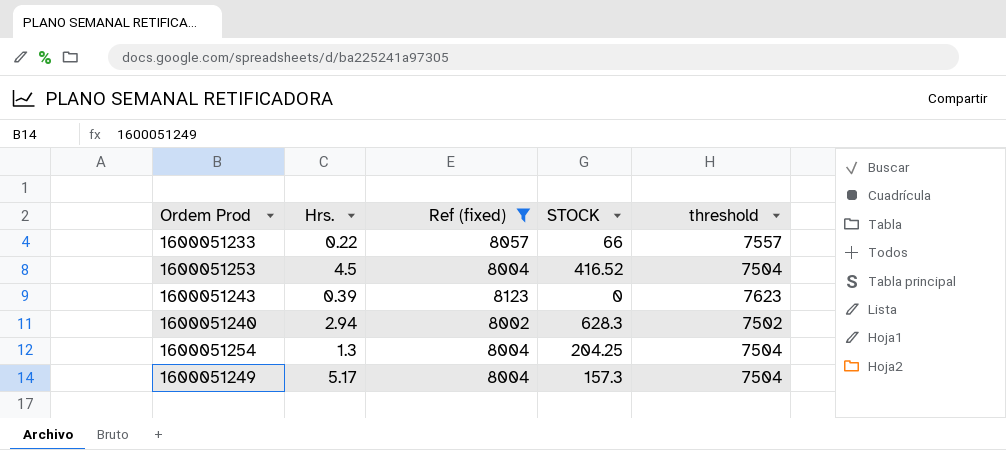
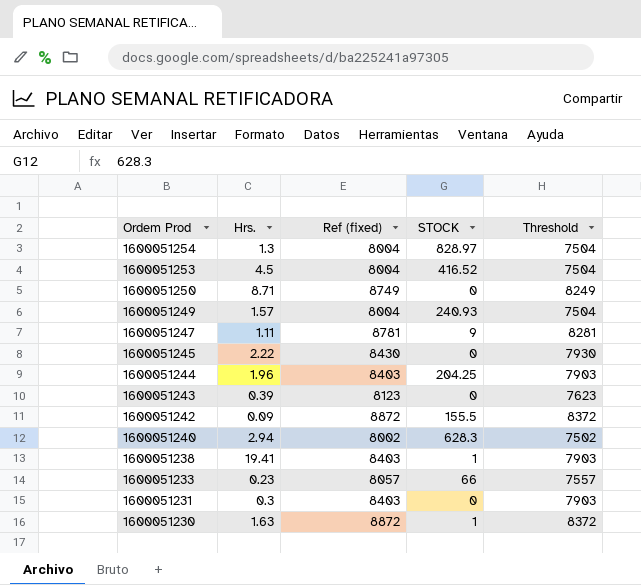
filter: Ref (fixed) <= 8123 -> none
row order: none -> Ordem Prod descending
column name: threshold -> Threshold
1600051254 | STOCK: 204.25 -> 828.97
1600051249 | Hrs.: 5.17 -> 1.57
1600051249 | STOCK: 157.3 -> 240.93
1600051233 | Hrs.: 0.22 -> 0.23

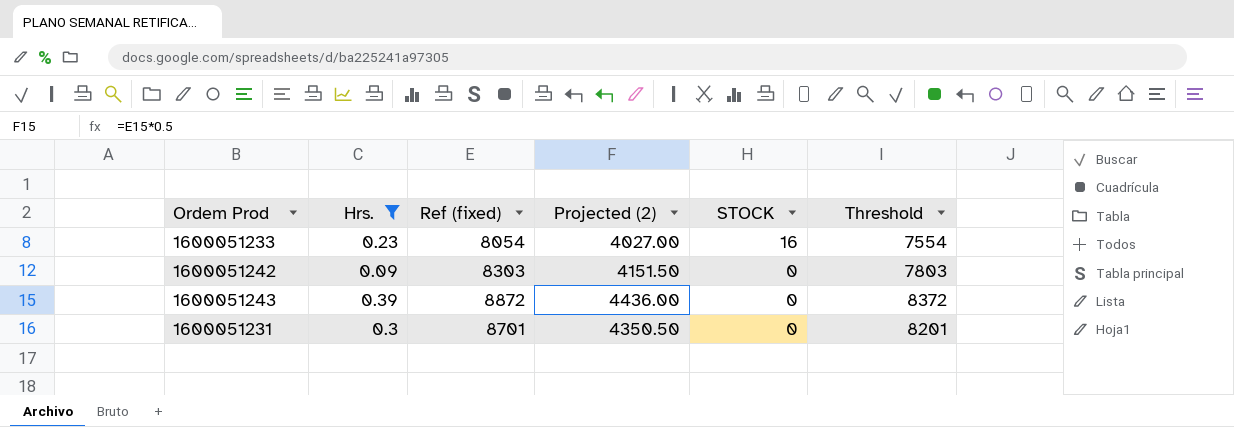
filter: none -> Hrs. <= 0.39
row order: Ordem Prod descending -> STOCK descending
column Projected (2) | formula: none -> [Ref (fixed)] * 0.5
1600051233 | Ref (fixed): 8057 -> 8054
1600051233 | STOCK: 66 -> 16
1600051233 | Threshold: 7557 -> 7554
1600051242 | Ref (fixed): 8872 -> 8303
1600051242 | STOCK: 155.5 -> 0
1600051242 | Threshold: 8372 -> 7803
1600051243 | Ref (fixed): 8123 -> 8872
1600051243 | Threshold: 7623 -> 8372
1600051231 | Ref (fixed): 8403 -> 8701
1600051231 | Threshold: 7903 -> 8201

